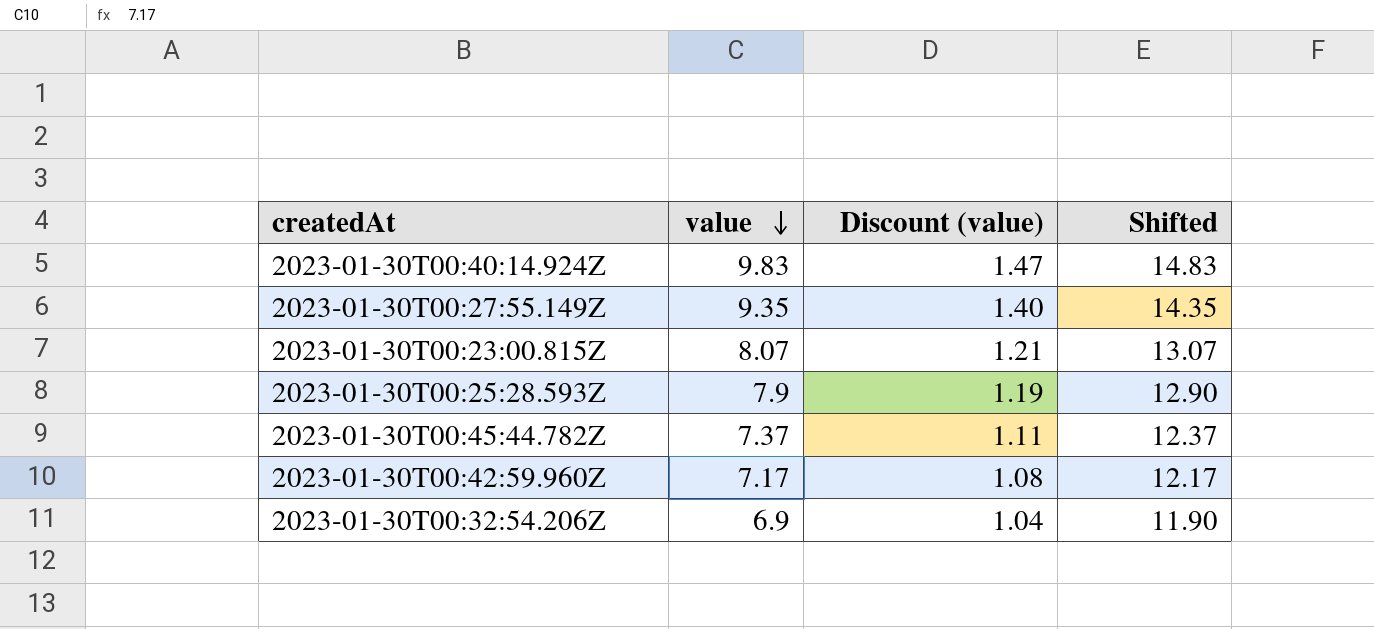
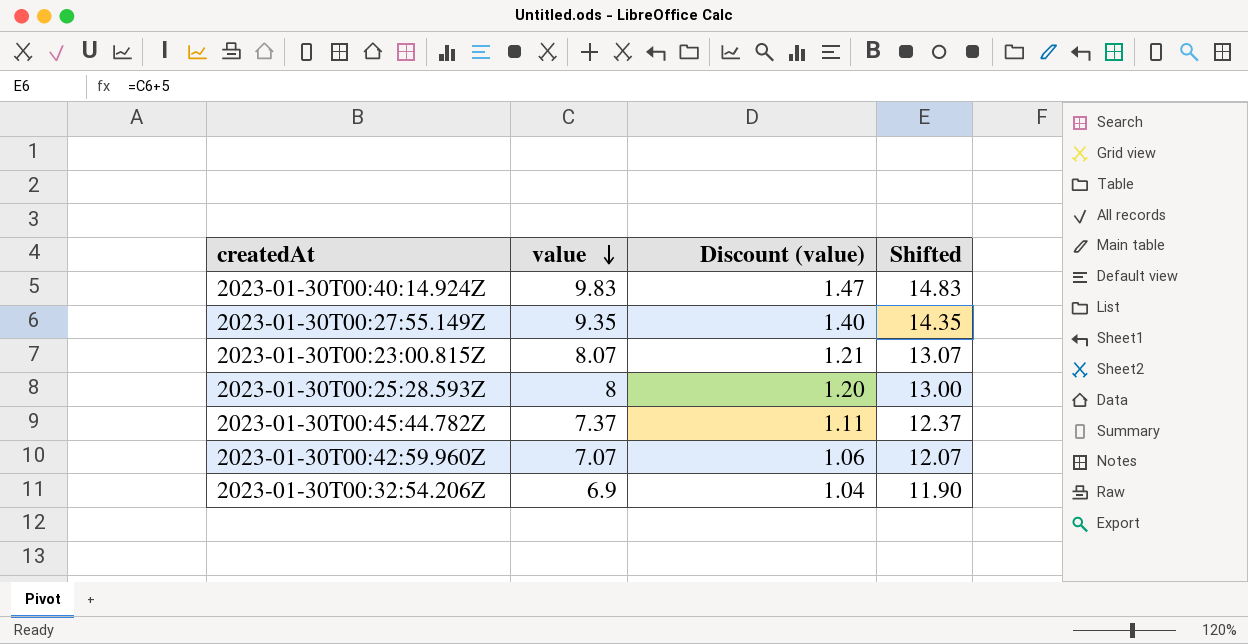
2023-01-30T00:25:28.593Z | value: 7.9 -> 8
2023-01-30T00:25:28.593Z | Discount (value): 1.19 -> 1.20
2023-01-30T00:25:28.593Z | Shifted: 12.90 -> 13.00
2023-01-30T00:42:59.960Z | value: 7.17 -> 7.07
2023-01-30T00:42:59.960Z | Discount (value): 1.08 -> 1.06
2023-01-30T00:42:59.960Z | Shifted: 12.17 -> 12.07

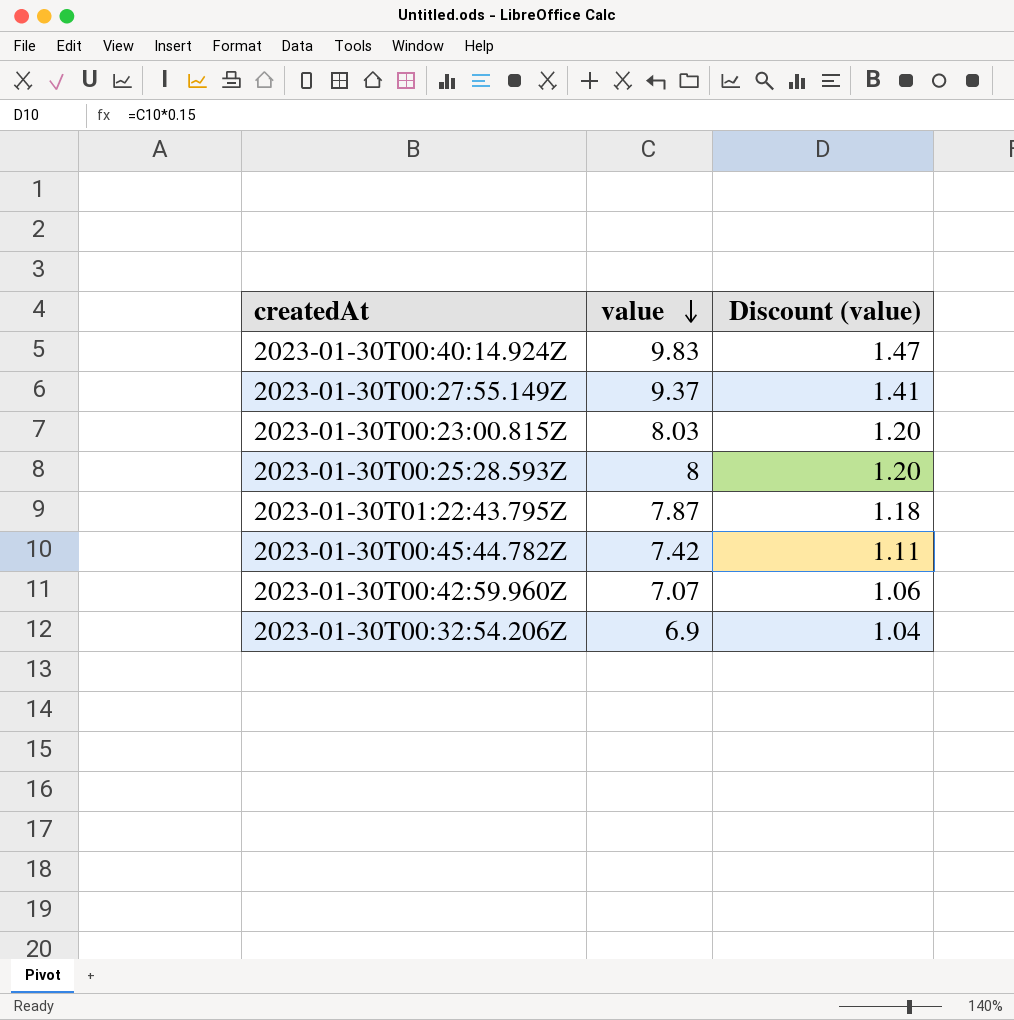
column Shifted | formula: [value] + 5 -> none
2023-01-30T00:27:55.149Z | value: 9.35 -> 9.37
2023-01-30T00:27:55.149Z | Discount (value): 1.40 -> 1.41
2023-01-30T00:23:00.815Z | value: 8.07 -> 8.03
2023-01-30T00:23:00.815Z | Discount (value): 1.21 -> 1.20
row 2023-01-30T01:22:43.795Z: none -> 7.87 | 1.18
2023-01-30T00:45:44.782Z | value: 7.37 -> 7.42

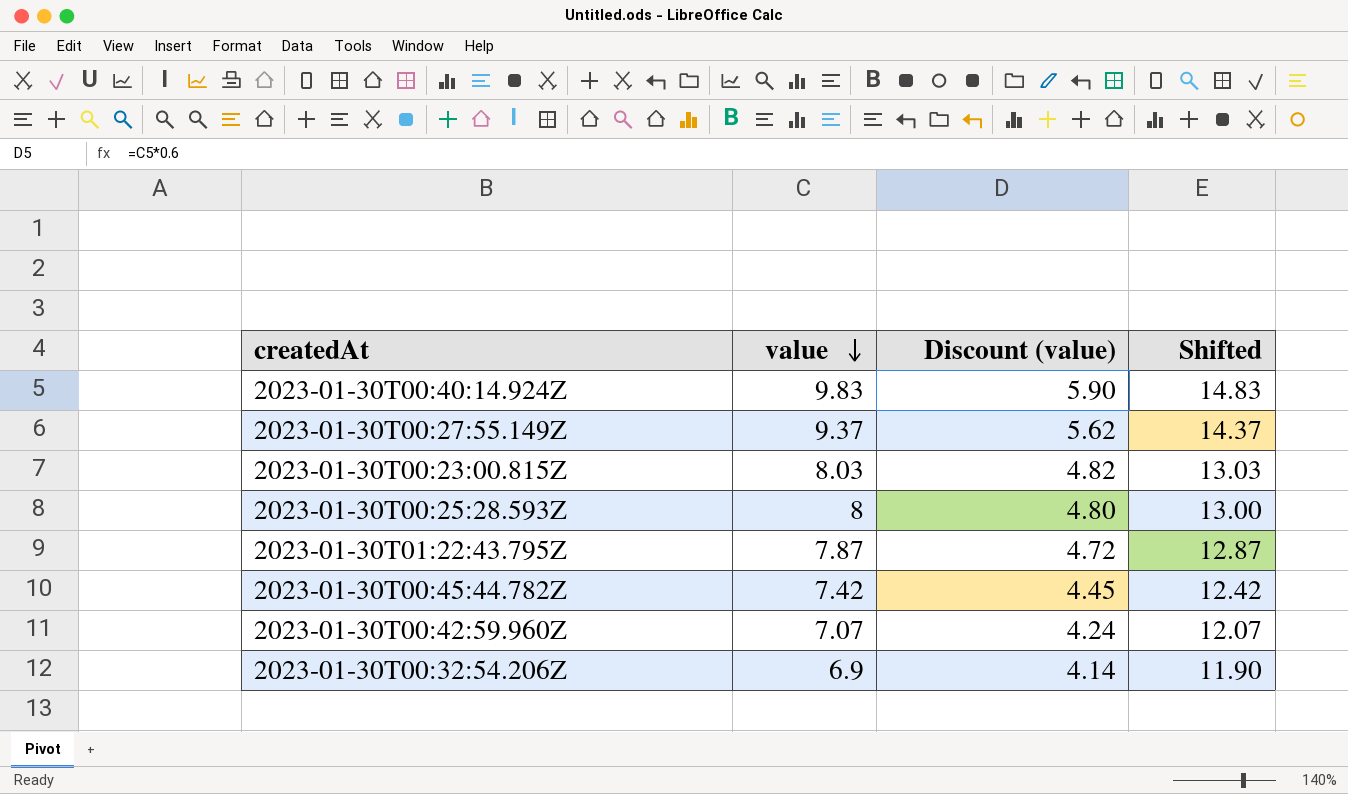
column Discount (value) | formula: [value] * 0.15 -> [value] * 0.6
column Shifted | formula: none -> [value] + 5

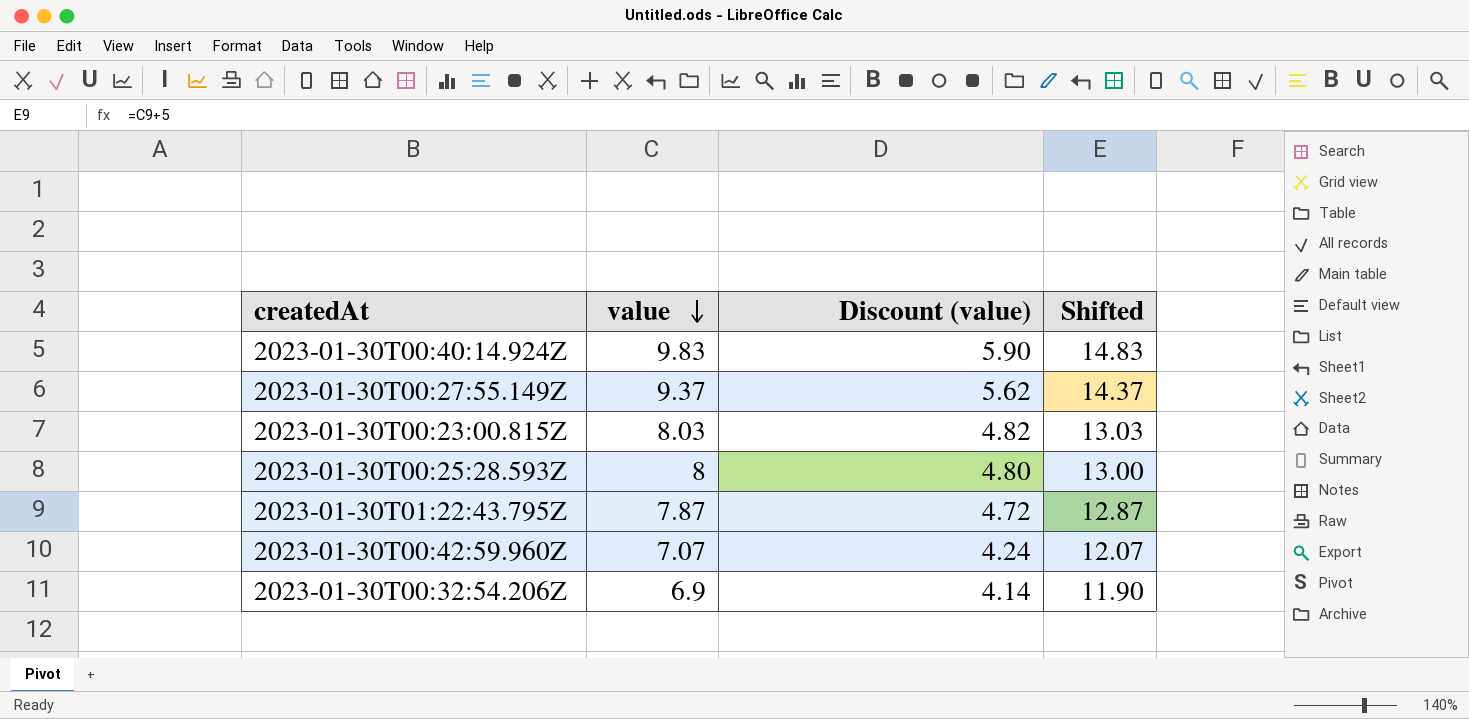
row 2023-01-30T00:45:44.782Z: 7.42 | 4.45 | 12.42 -> none

